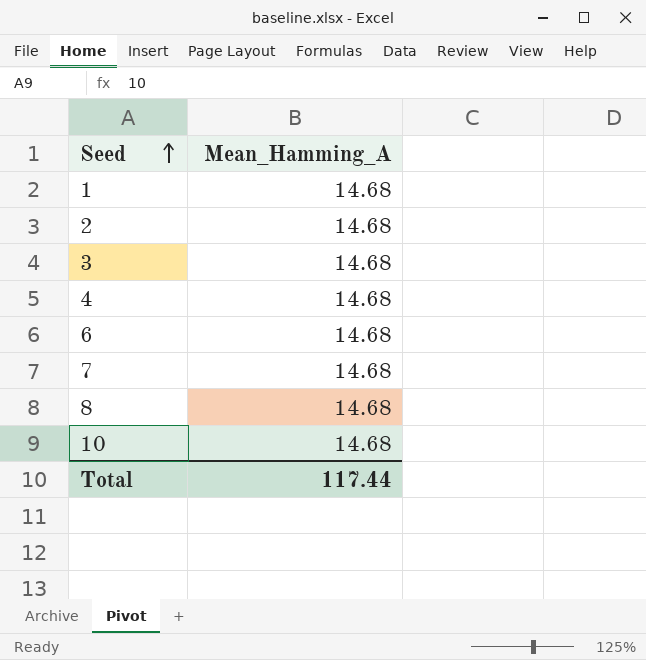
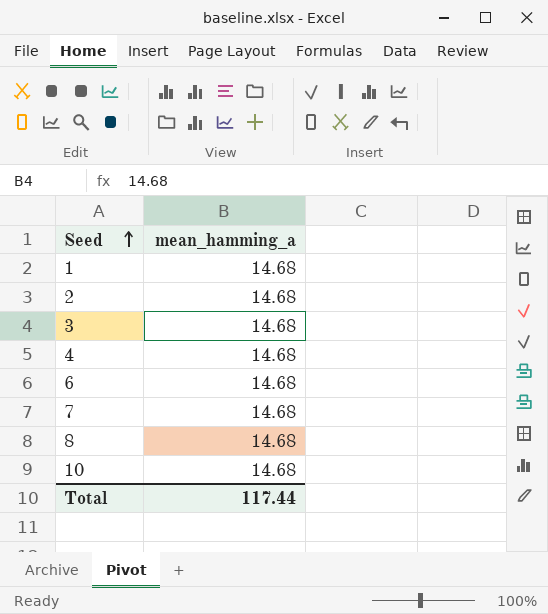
column name: Mean_Hamming_A -> mean_hamming_a

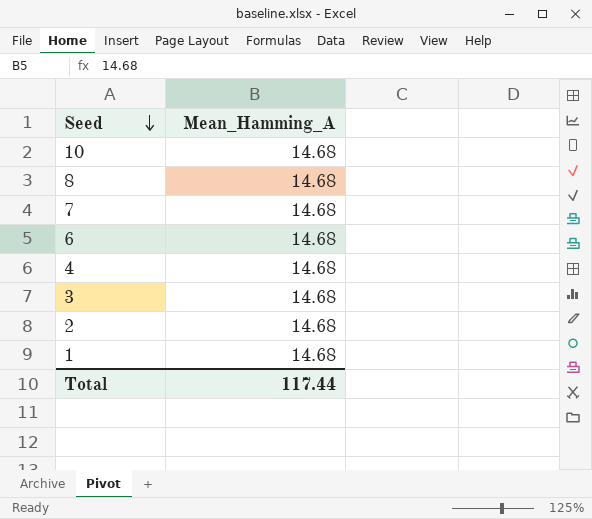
row order: Seed ascending -> Seed descending
column name: mean_hamming_a -> Mean_Hamming_A

